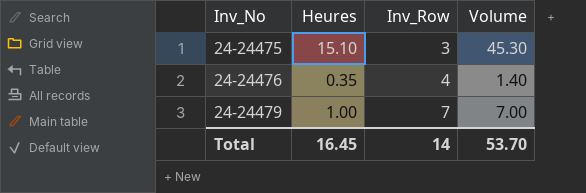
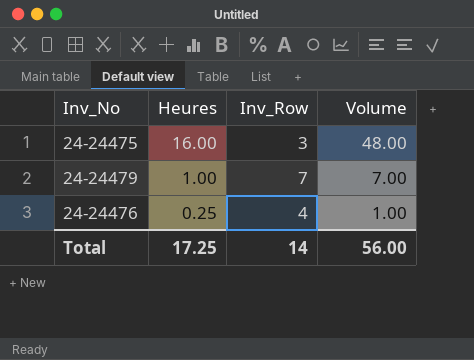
row order: Inv_No ascending -> Heures descending
24-24475 | Heures: 15.10 -> 16.00
24-24475 | Volume: 45.30 -> 48.00
24-24476 | Heures: 0.35 -> 0.25
24-24476 | Volume: 1.40 -> 1.00
Total | Heures: 16.45 -> 17.25
Total | Volume: 53.70 -> 56.00

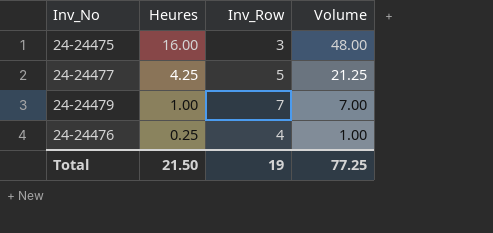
row 24-24477: none -> 4.25 | 5 | 21.25
Total | Heures: 17.25 -> 21.50
Total | Inv_Row: 14 -> 19
Total | Volume: 56.00 -> 77.25

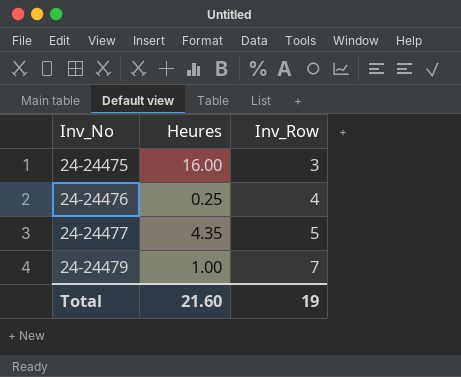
row order: Heures descending -> Inv_No ascending
column Volume | formula: [Heures] * [Inv_Row] -> none
24-24477 | Heures: 4.25 -> 4.35
Total | Heures: 21.50 -> 21.60

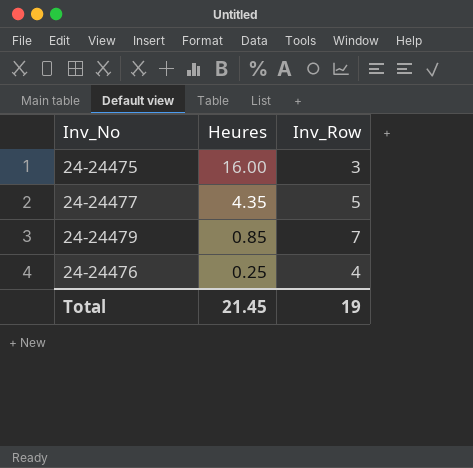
row order: Inv_No ascending -> Heures descending
24-24479 | Heures: 1.00 -> 0.85
Total | Heures: 21.60 -> 21.45

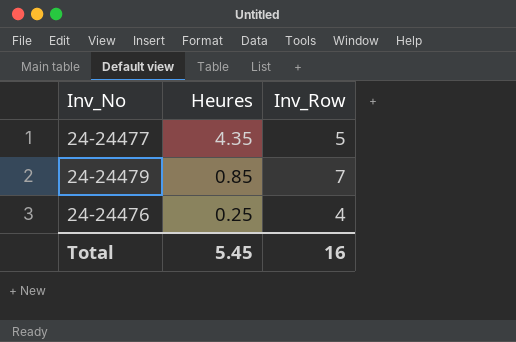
row 24-24475: 16.00 | 3 -> none
Total | Heures: 21.45 -> 5.45
Total | Inv_Row: 19 -> 16

